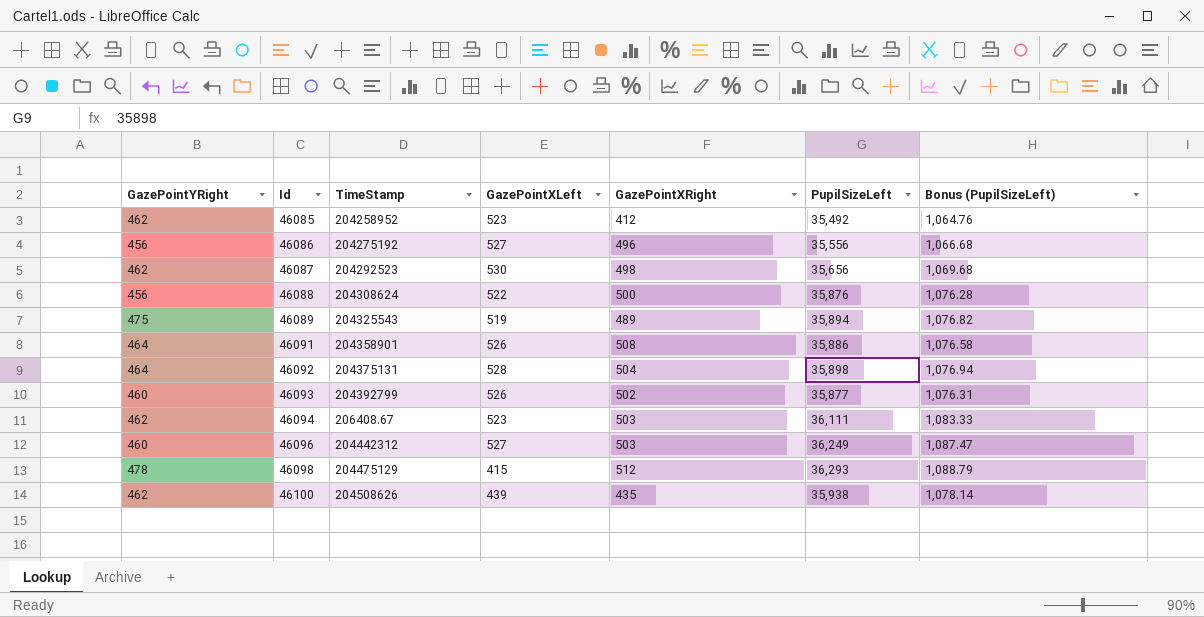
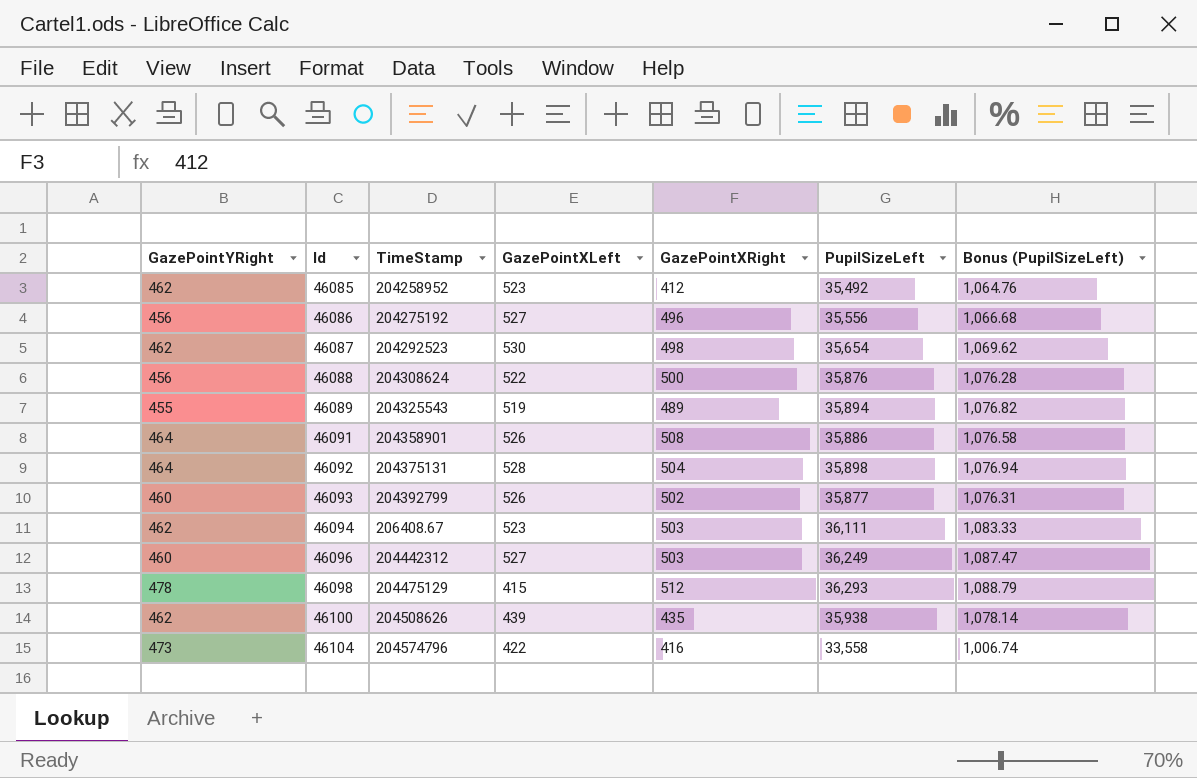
46087 | PupilSizeLeft: 35,656 -> 35,654
46087 | Bonus (PupilSizeLeft): 1,069.68 -> 1,069.62
46089 | GazePointYRight: 475 -> 455
row 46104: none -> 473 | 204574796 | 422 | 416 | 33,558 | 1,006.74

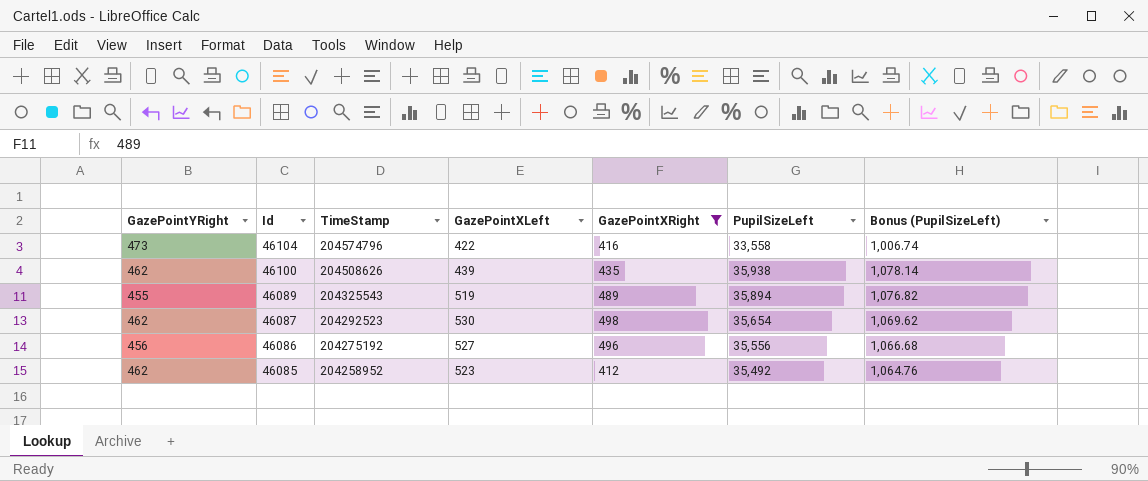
filter: none -> GazePointXRight <= 498
row order: Id ascending -> Id descending

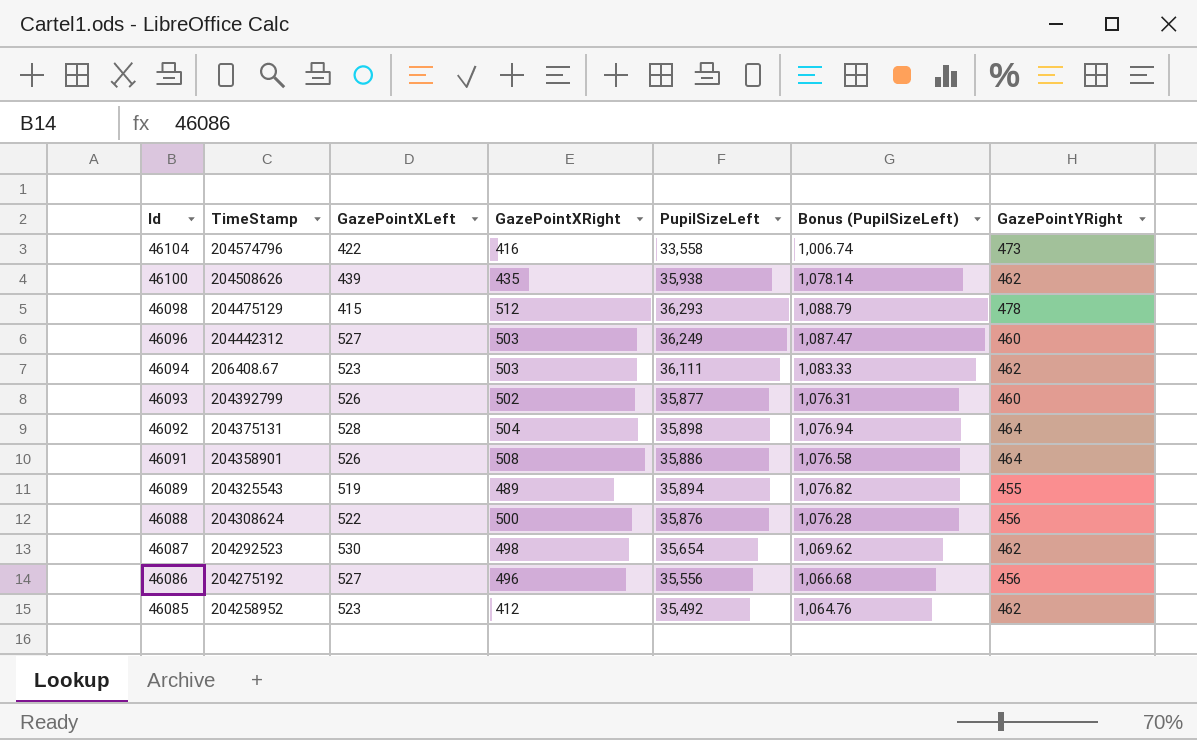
filter: GazePointXRight <= 498 -> none
column GazePointYRight | position: 1 -> 7

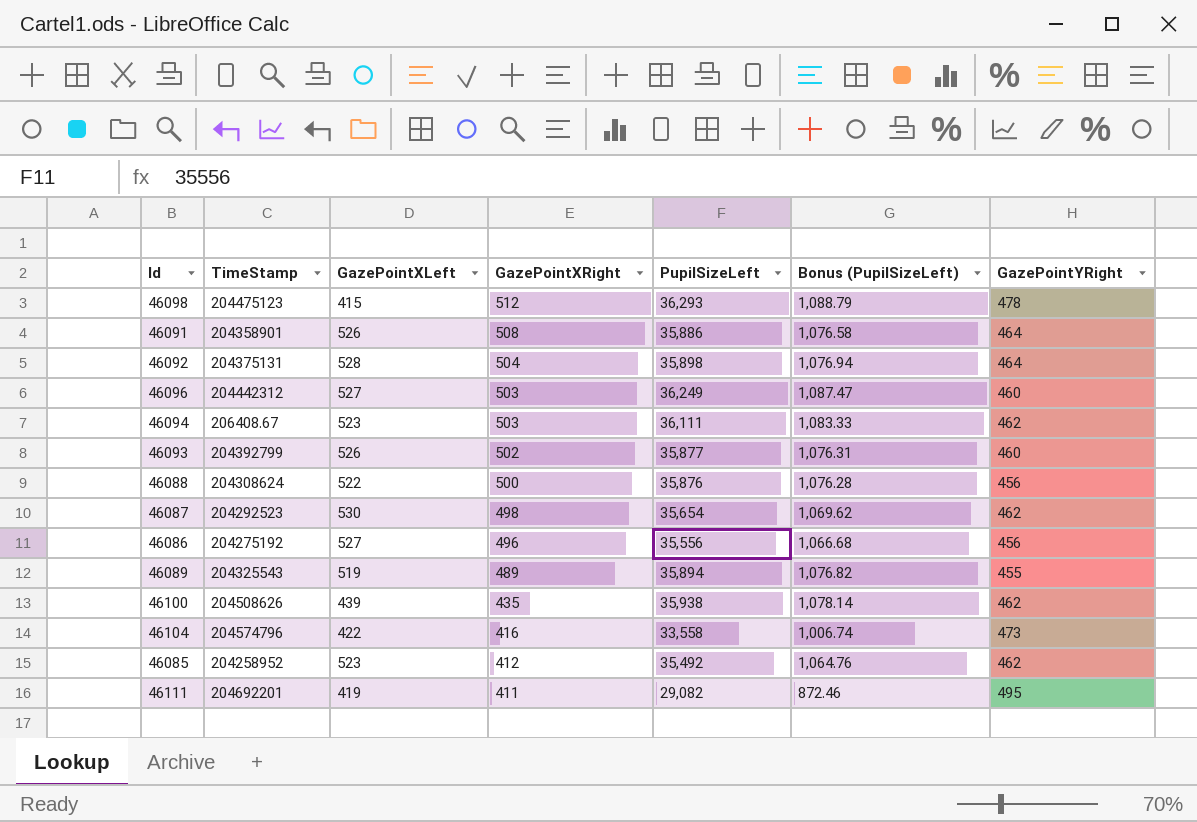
row order: Id descending -> GazePointXRight descending
46098 | TimeStamp: 204475129 -> 204475123
row 46111: none -> 204692201 | 419 | 411 | 29,082 | 872.46 | 495

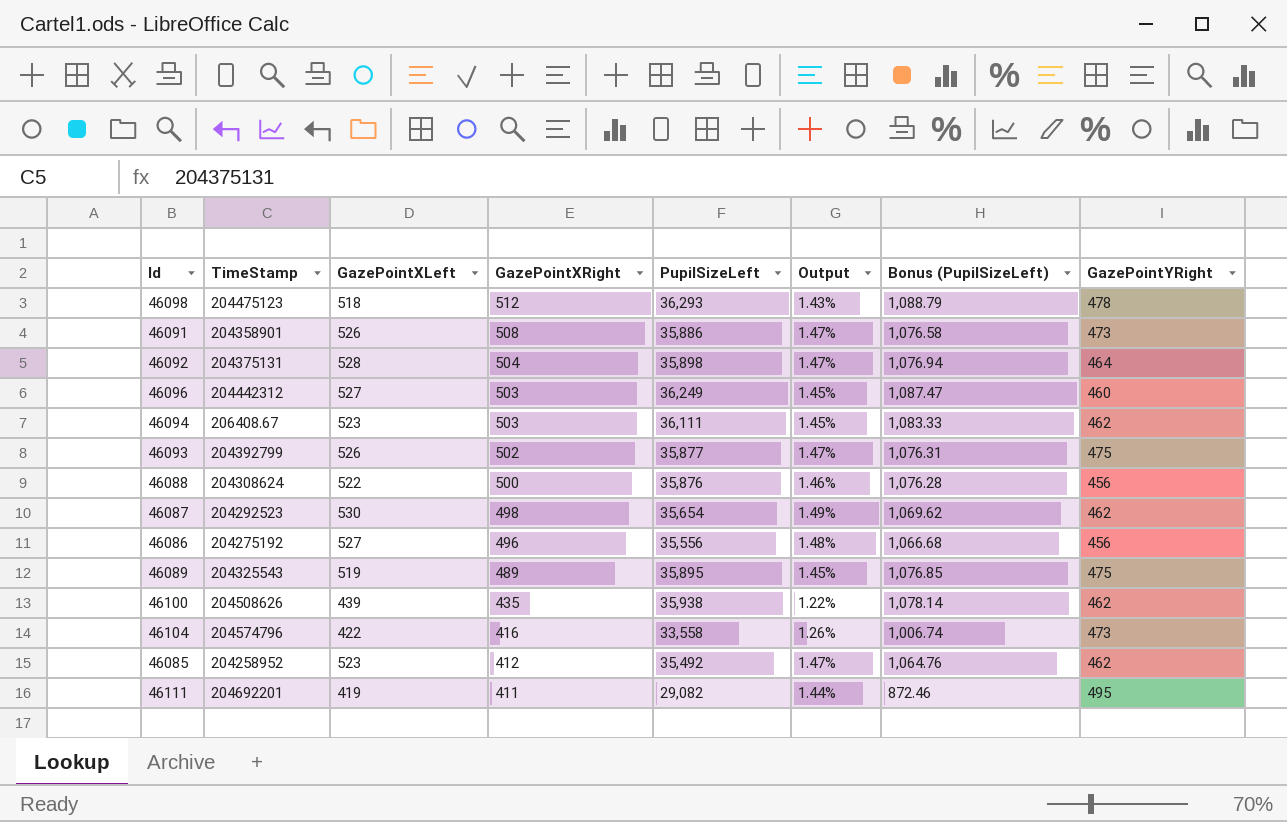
column Output | formula: none -> [GazePointXLeft] / [PupilSizeLeft]
46098 | GazePointXLeft: 415 -> 518
46091 | GazePointYRight: 464 -> 473
46093 | GazePointYRight: 460 -> 475
46089 | PupilSizeLeft: 35,894 -> 35,895
46089 | Bonus (PupilSizeLeft): 1,076.82 -> 1,076.85
46089 | GazePointYRight: 455 -> 475

